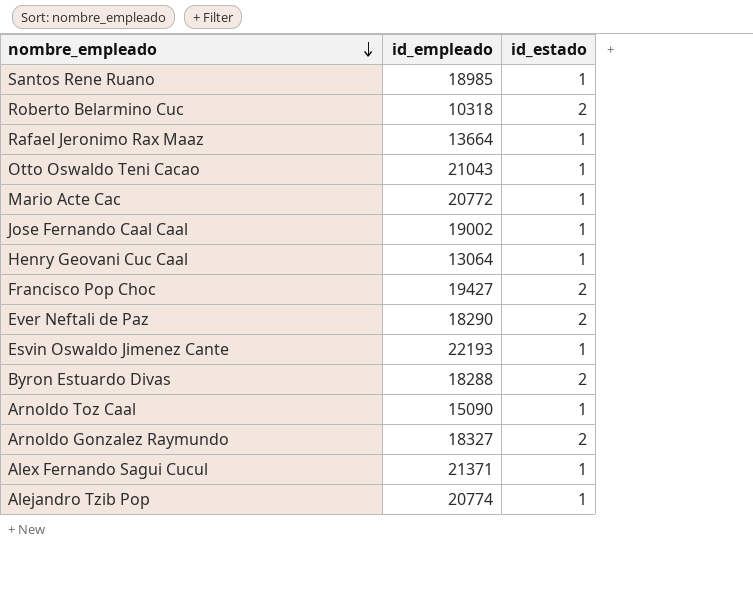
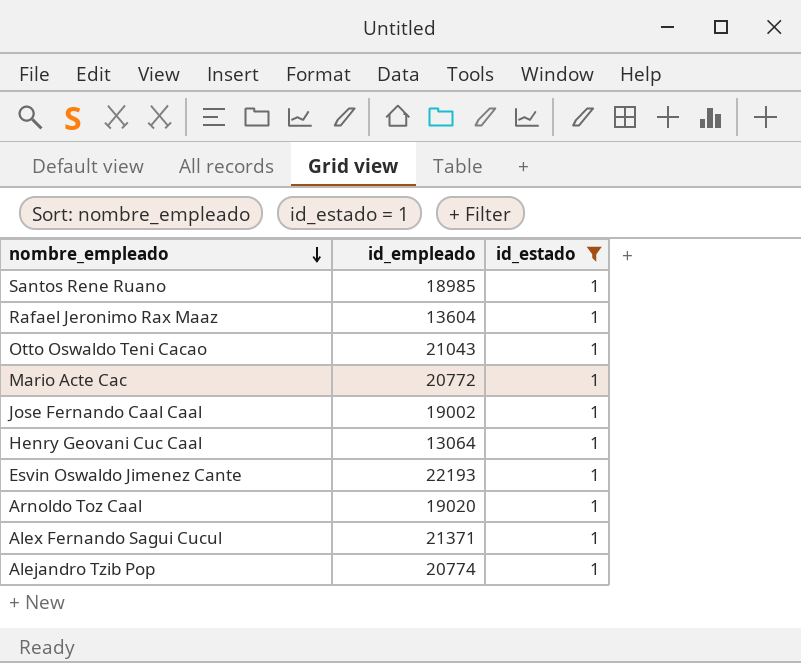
filter: none -> id_estado = 1
Rafael Jeronimo Rax Maaz | id_empleado: 13664 -> 13604
Arnoldo Toz Caal | id_empleado: 15090 -> 19020

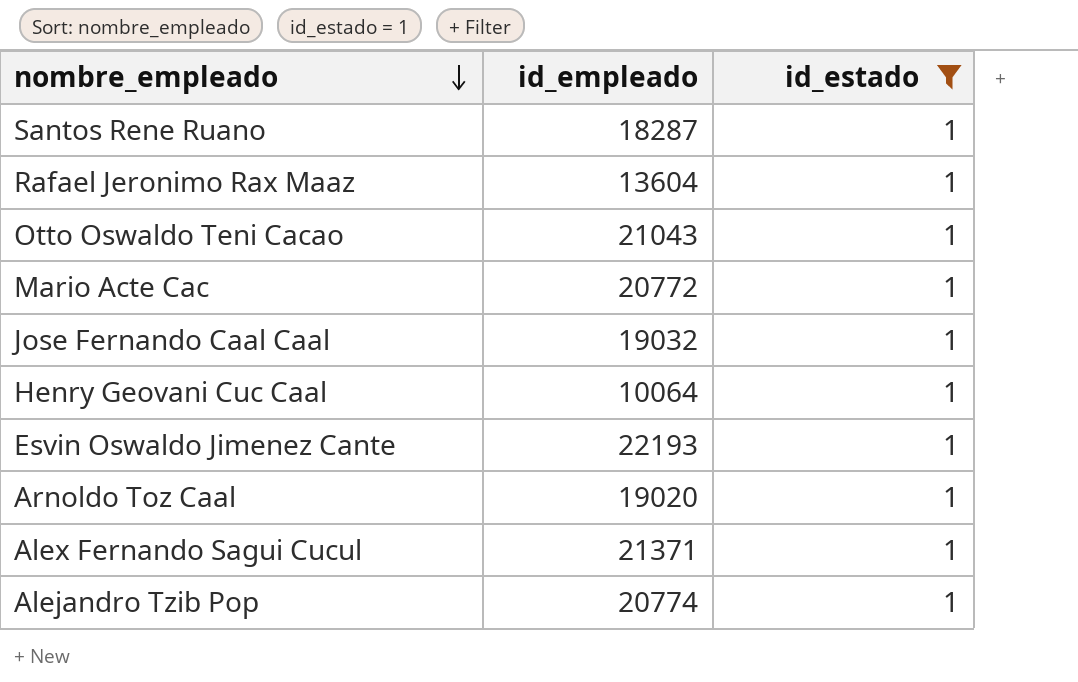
Santos Rene Ruano | id_empleado: 18985 -> 18287
Jose Fernando Caal Caal | id_empleado: 19002 -> 19032
Henry Geovani Cuc Caal | id_empleado: 13064 -> 10064

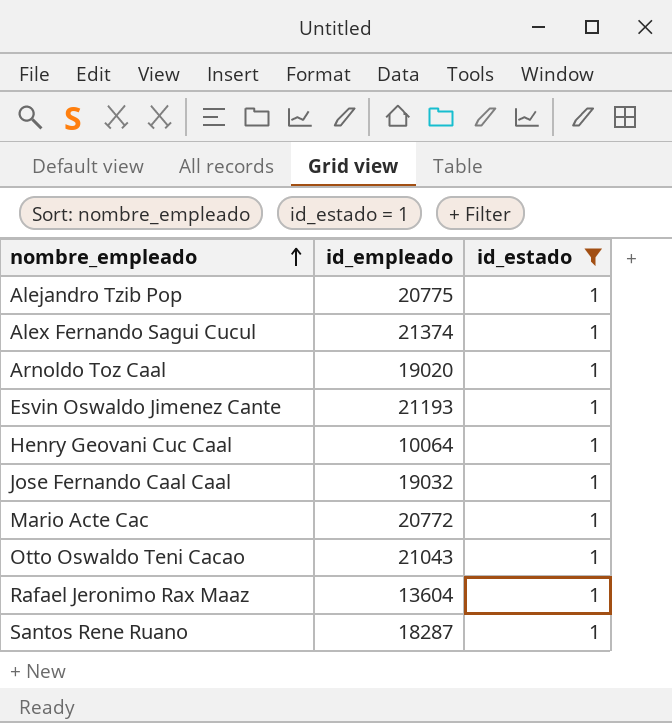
row order: nombre_empleado descending -> nombre_empleado ascending
Alejandro Tzib Pop | id_empleado: 20774 -> 20775
Alex Fernando Sagui Cucul | id_empleado: 21371 -> 21374
Esvin Oswaldo Jimenez Cante | id_empleado: 22193 -> 21193

